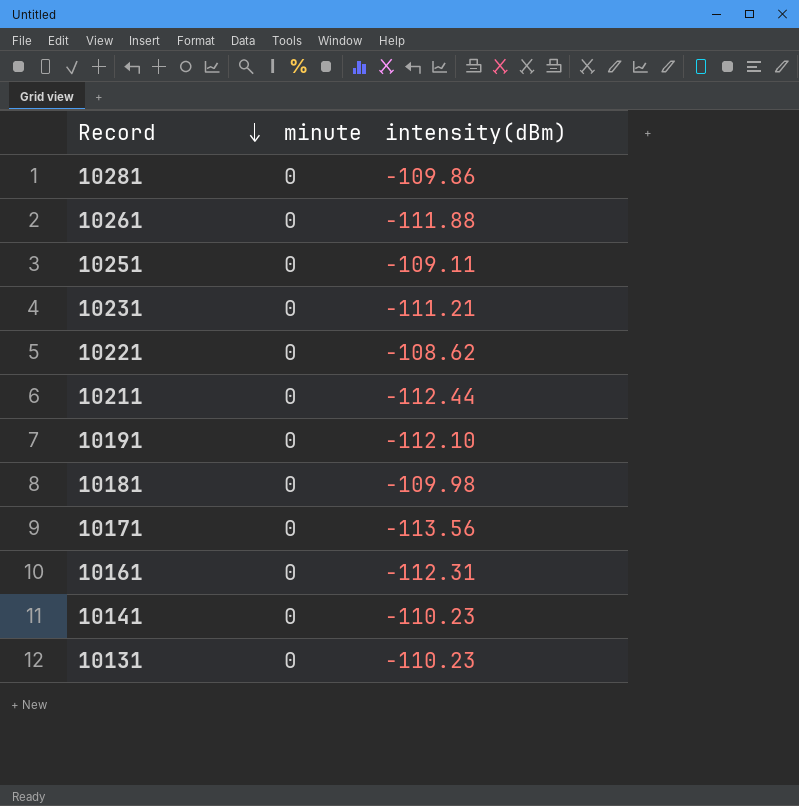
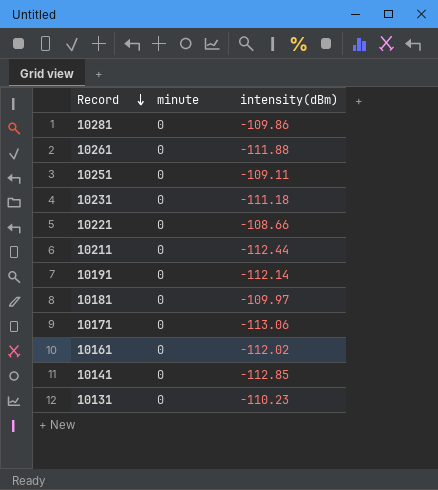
10231 | intensity(dBm): -111.21 -> -111.18
10221 | intensity(dBm): -108.62 -> -108.66
10191 | intensity(dBm): -112.10 -> -112.14
10181 | intensity(dBm): -109.98 -> -109.97
10171 | intensity(dBm): -113.56 -> -113.06
10161 | intensity(dBm): -112.31 -> -112.02
10141 | intensity(dBm): -110.23 -> -112.85

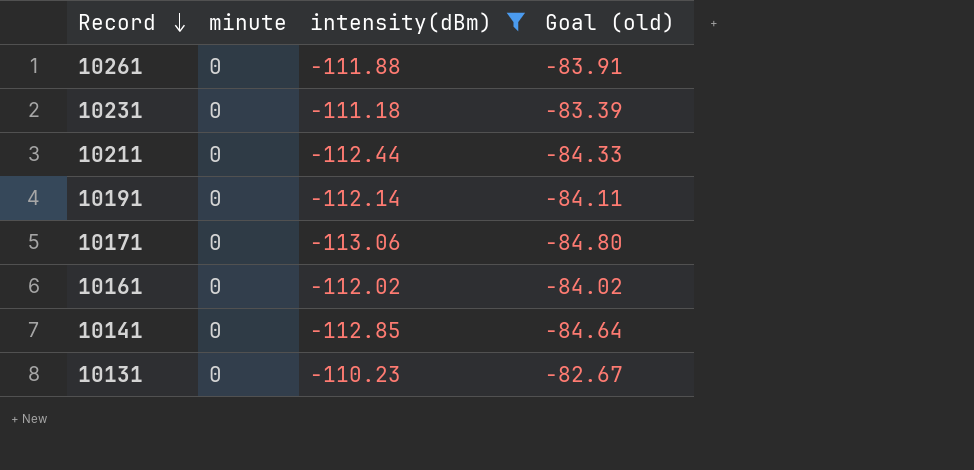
filter: none -> intensity(dBm) <= -110.23
column Goal (old) | formula: none -> [intensity(dBm)] * 0.75

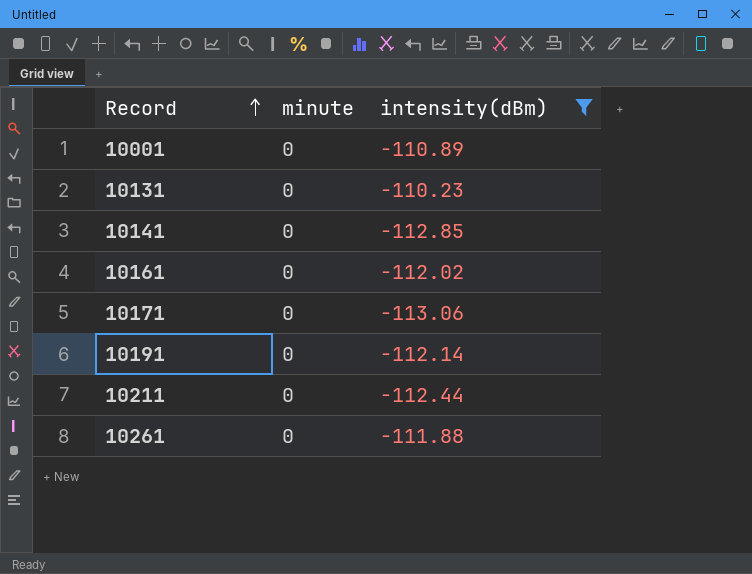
row order: Record descending -> Record ascending
column Goal (old) | formula: [intensity(dBm)] * 0.75 -> none
row 10231: 0 | -111.18 | -83.39 -> none
row 10001: none -> 0 | -110.89

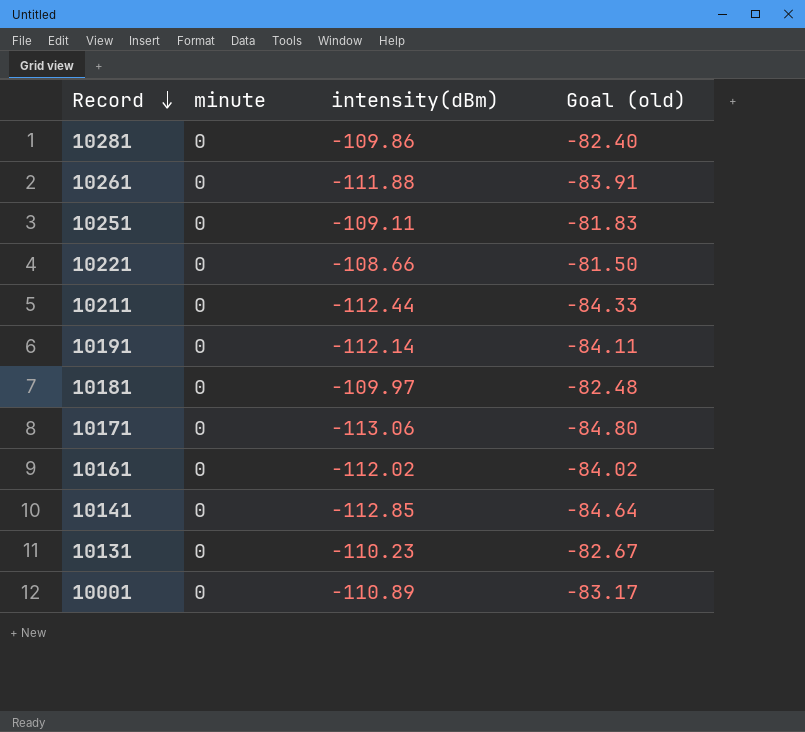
filter: intensity(dBm) <= -110.23 -> none
row order: Record ascending -> Record descending
column Goal (old) | formula: none -> [intensity(dBm)] * 0.75

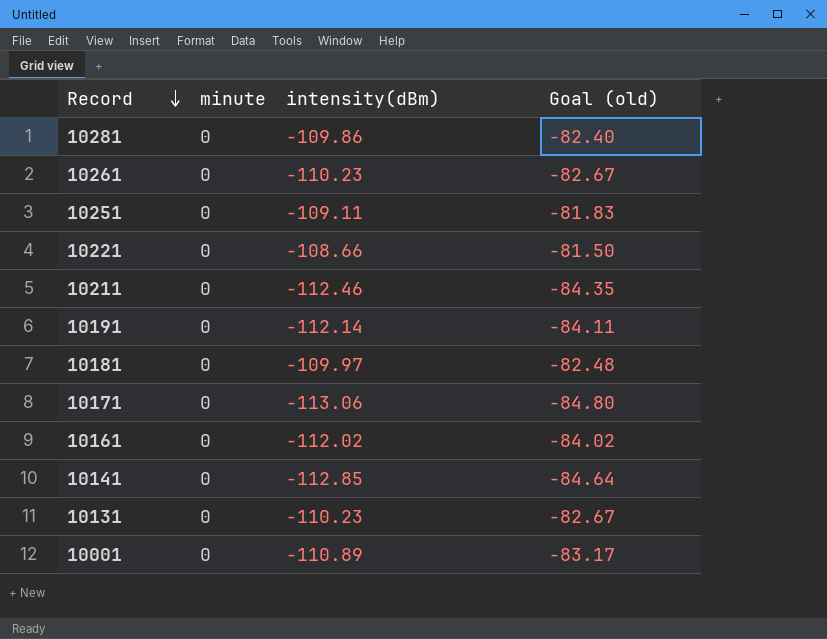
10261 | intensity(dBm): -111.88 -> -110.23
10261 | Goal (old): -83.91 -> -82.67
10211 | intensity(dBm): -112.44 -> -112.46
10211 | Goal (old): -84.33 -> -84.35

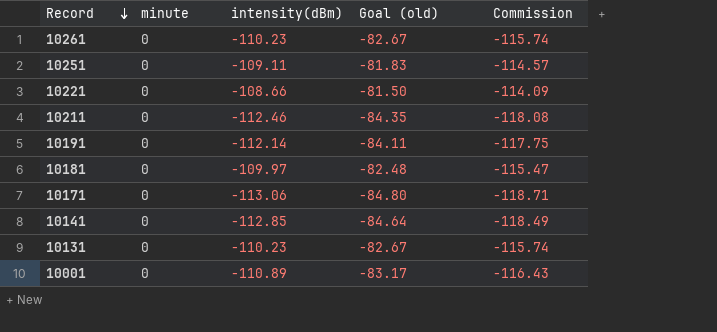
column Commission | formula: none -> [intensity(dBm)] * 1.05
row 10281: 0 | -109.86 | -82.40 -> none
row 10161: 0 | -112.02 | -84.02 -> none

